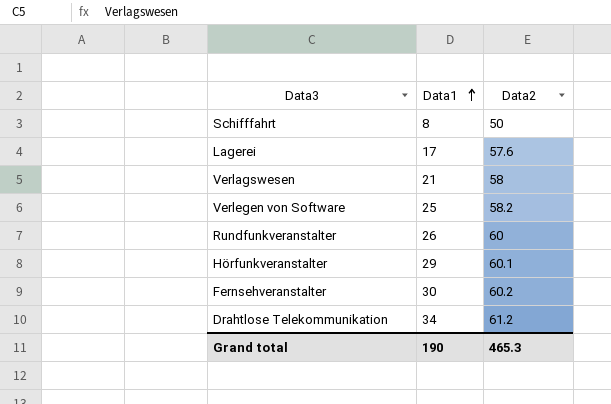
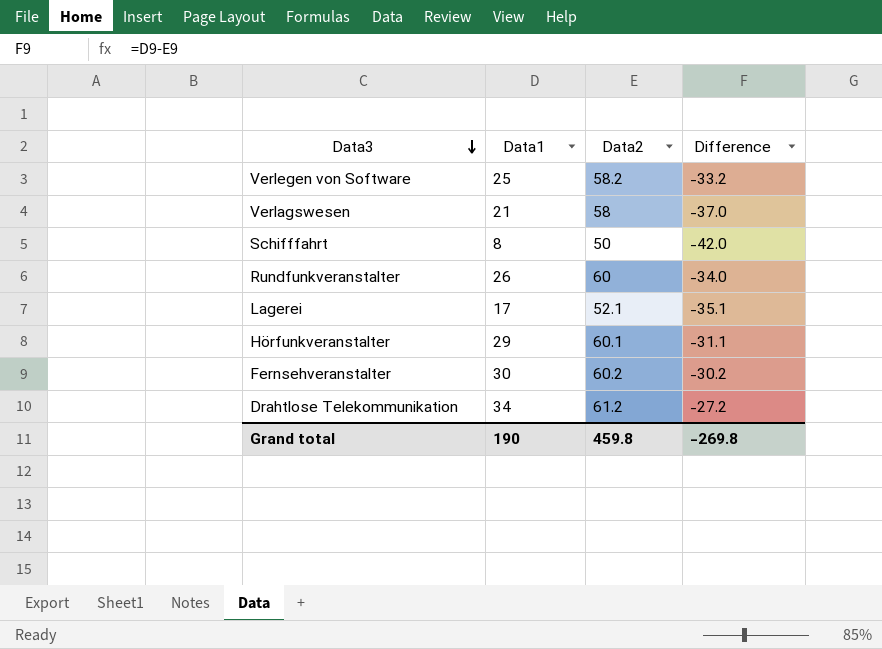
row order: Data1 ascending -> Data3 descending
column Difference | formula: none -> [Data1] - [Data2]
Lagerei | Data2: 57.6 -> 52.1
Grand total | Data2: 465.3 -> 459.8

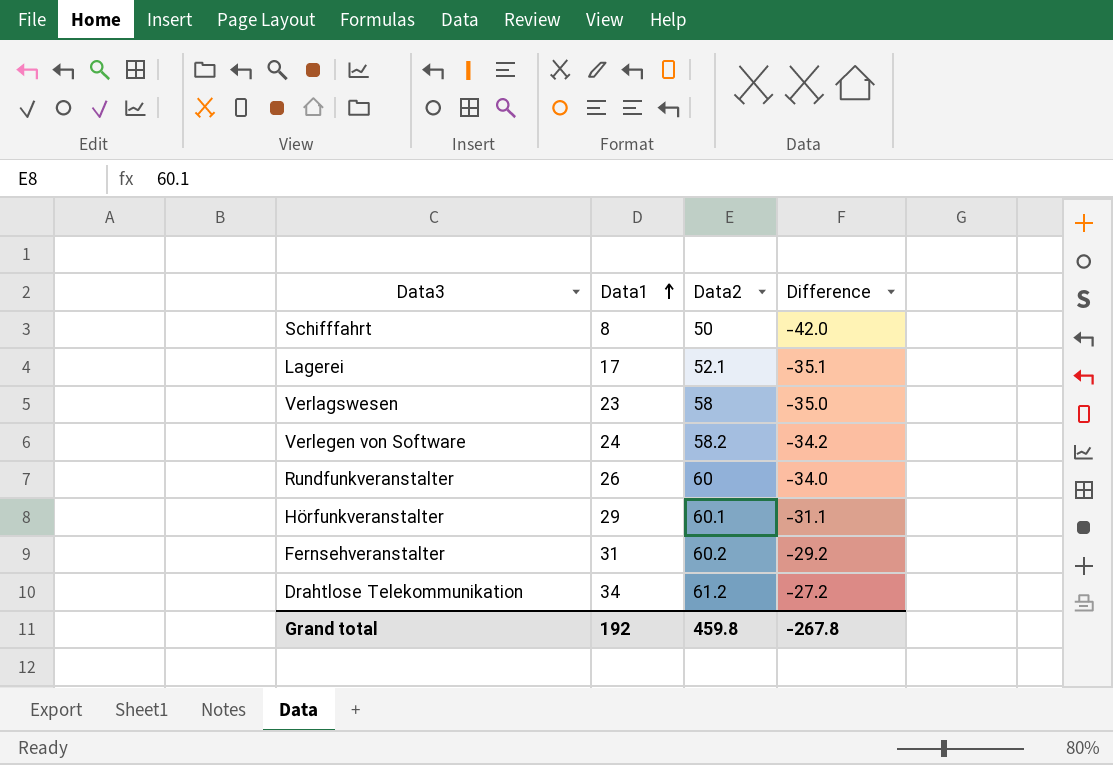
row order: Data3 descending -> Data1 ascending
Verlagswesen | Data1: 21 -> 23
Verlagswesen | Difference: -37.0 -> -35.0
Verlegen von Software | Data1: 25 -> 24
Verlegen von Software | Difference: -33.2 -> -34.2
Fernsehveranstalter | Data1: 30 -> 31
Fernsehveranstalter | Difference: -30.2 -> -29.2
Grand total | Data1: 190 -> 192
Grand total | Difference: -269.8 -> -267.8

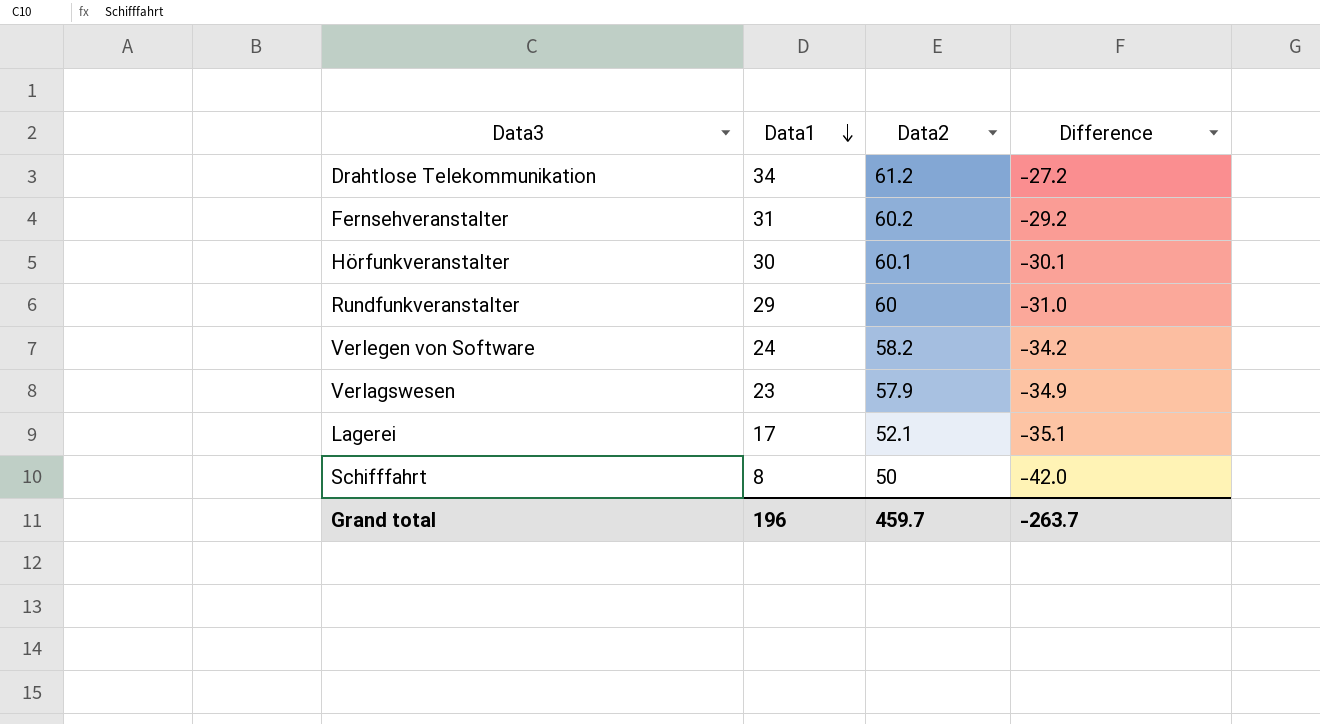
row order: Data1 ascending -> Data1 descending
Hörfunkveranstalter | Data1: 29 -> 30
Hörfunkveranstalter | Difference: -31.1 -> -30.1
Rundfunkveranstalter | Data1: 26 -> 29
Rundfunkveranstalter | Difference: -34.0 -> -31.0
Verlagswesen | Data2: 58 -> 57.9
Verlagswesen | Difference: -35.0 -> -34.9
Grand total | Data1: 192 -> 196
Grand total | Data2: 459.8 -> 459.7
Grand total | Difference: -267.8 -> -263.7

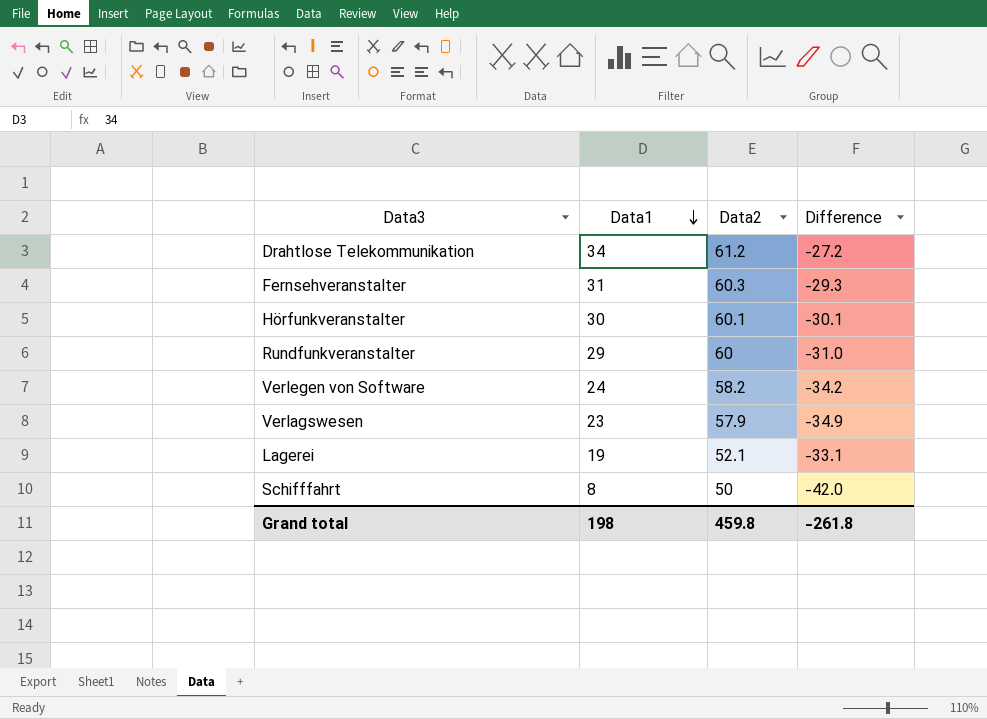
Fernsehveranstalter | Data2: 60.2 -> 60.3
Fernsehveranstalter | Difference: -29.2 -> -29.3
Lagerei | Data1: 17 -> 19
Lagerei | Difference: -35.1 -> -33.1
Grand total | Data1: 196 -> 198
Grand total | Data2: 459.7 -> 459.8
Grand total | Difference: -263.7 -> -261.8

